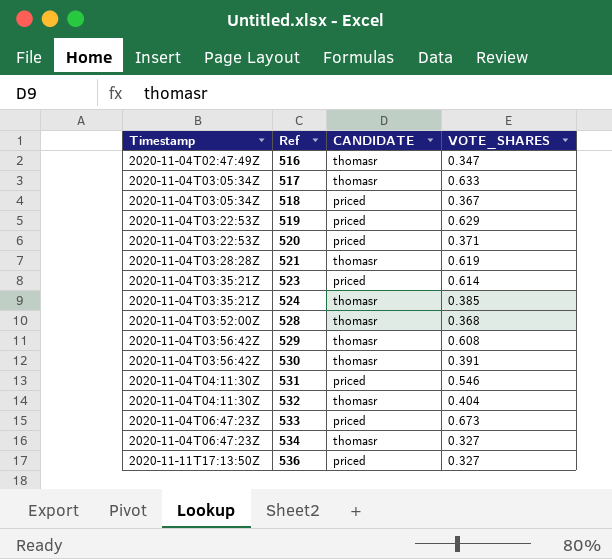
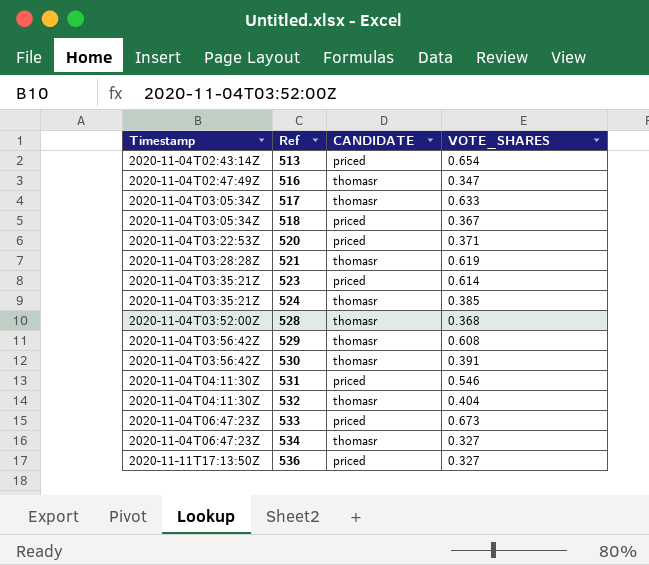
row 519: 2020-11-04T03:22:53Z | priced | 0.629 -> none
row 513: none -> 2020-11-04T02:43:14Z | priced | 0.654

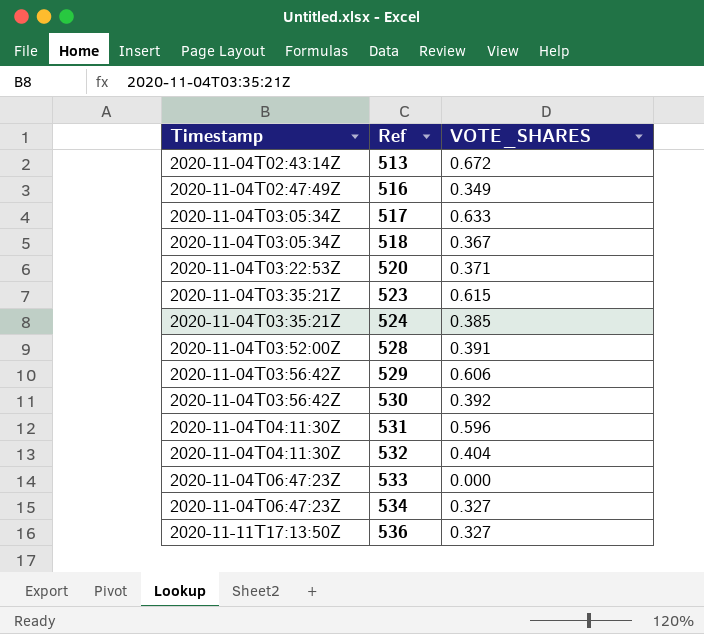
column CANDIDATE | position: 3 -> none
row 521: 2020-11-04T03:28:28Z | thomasr | 0.619 -> none
513 | VOTE_SHARES: 0.654 -> 0.672
516 | VOTE_SHARES: 0.347 -> 0.349
523 | VOTE_SHARES: 0.614 -> 0.615
528 | VOTE_SHARES: 0.368 -> 0.391
529 | VOTE_SHARES: 0.608 -> 0.606
530 | VOTE_SHARES: 0.391 -> 0.392
531 | VOTE_SHARES: 0.546 -> 0.596
533 | VOTE_SHARES: 0.673 -> 0.000

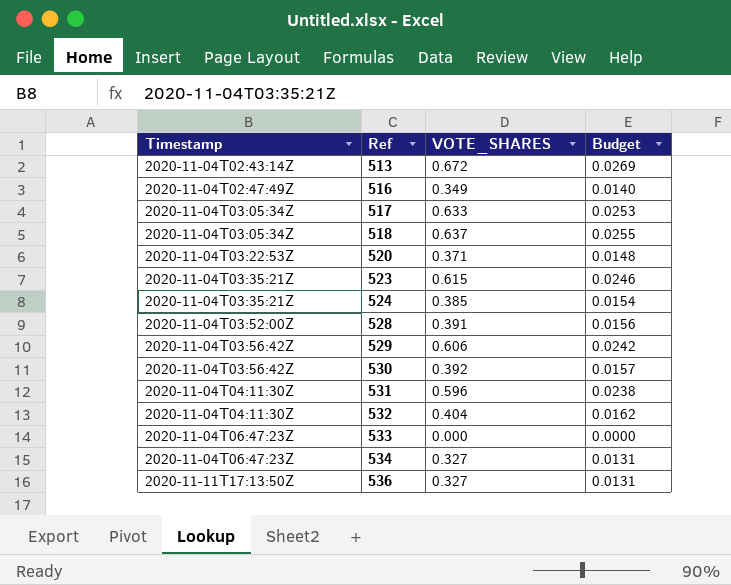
column Budget | formula: none -> [VOTE_SHARES] * 0.04
518 | VOTE_SHARES: 0.367 -> 0.637

